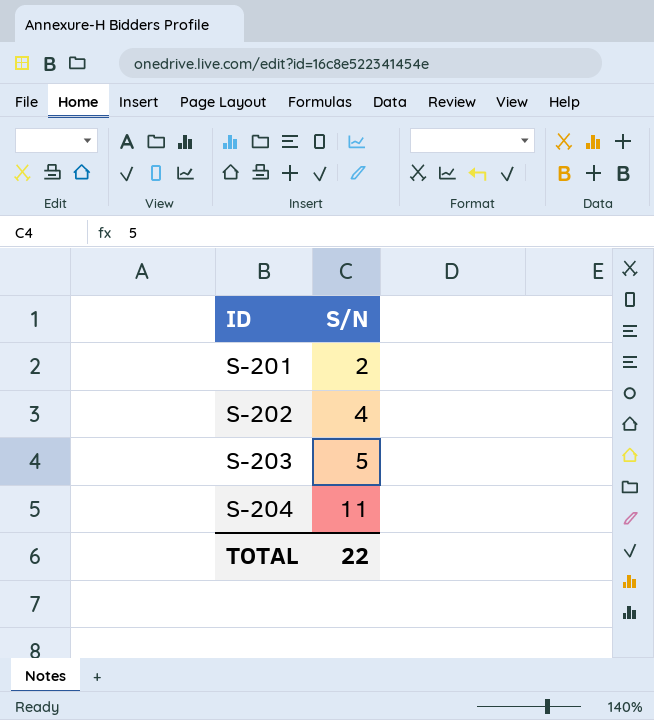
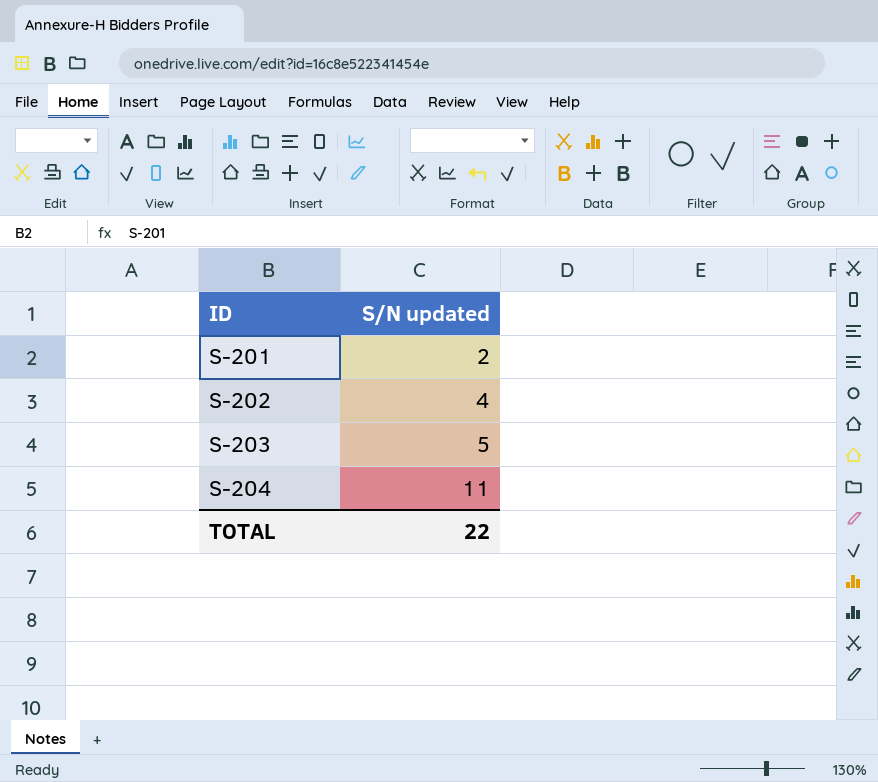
column name: S/N -> S/N updated

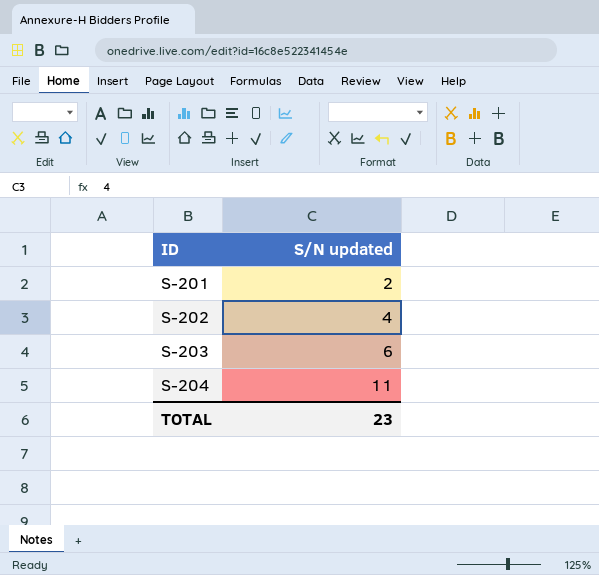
S-203 | S/N updated: 5 -> 6
TOTAL | S/N updated: 22 -> 23

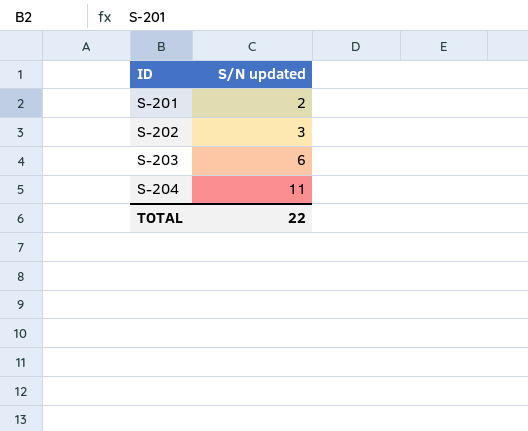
S-202 | S/N updated: 4 -> 3
TOTAL | S/N updated: 23 -> 22

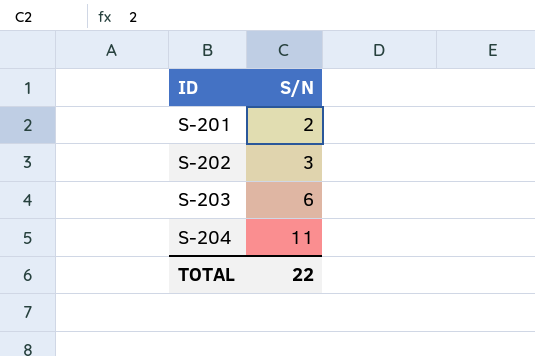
column name: S/N updated -> S/N

